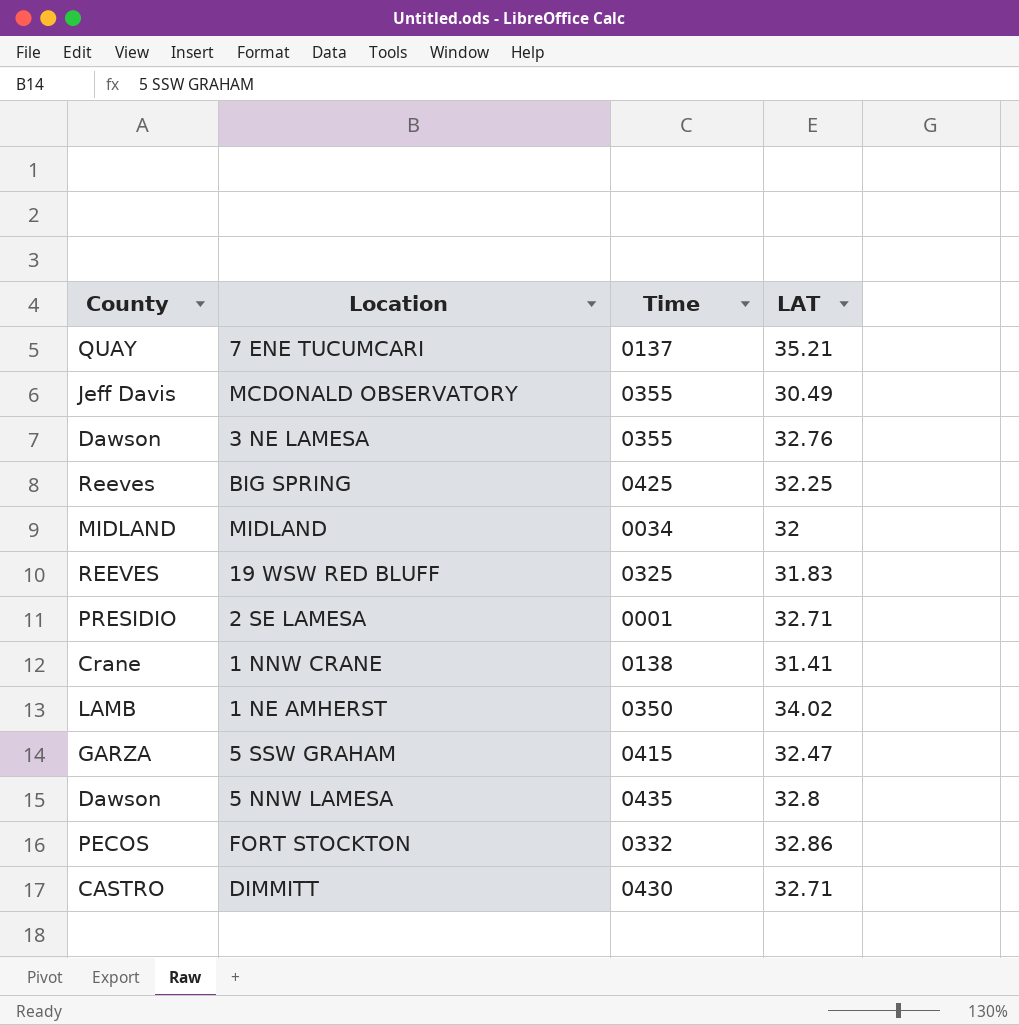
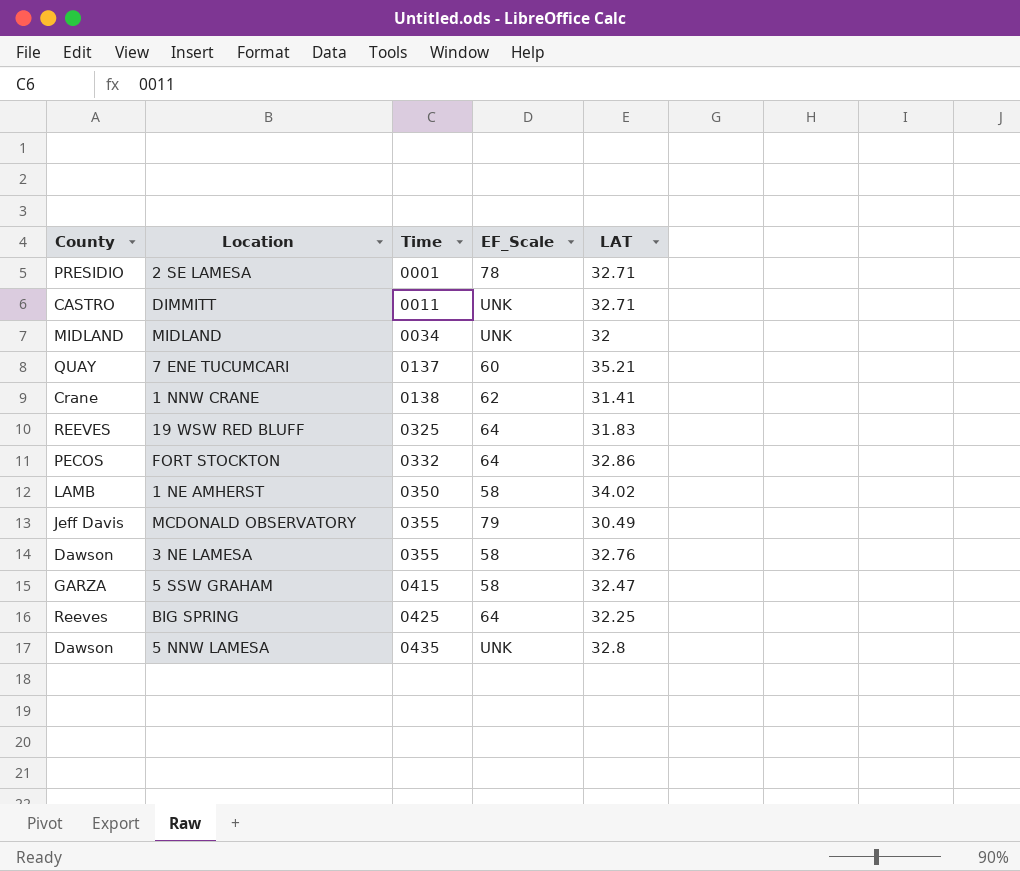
row order: none -> Time ascending
column EF_Scale | position: none -> 4
DIMMITT | Time: 0430 -> 0011

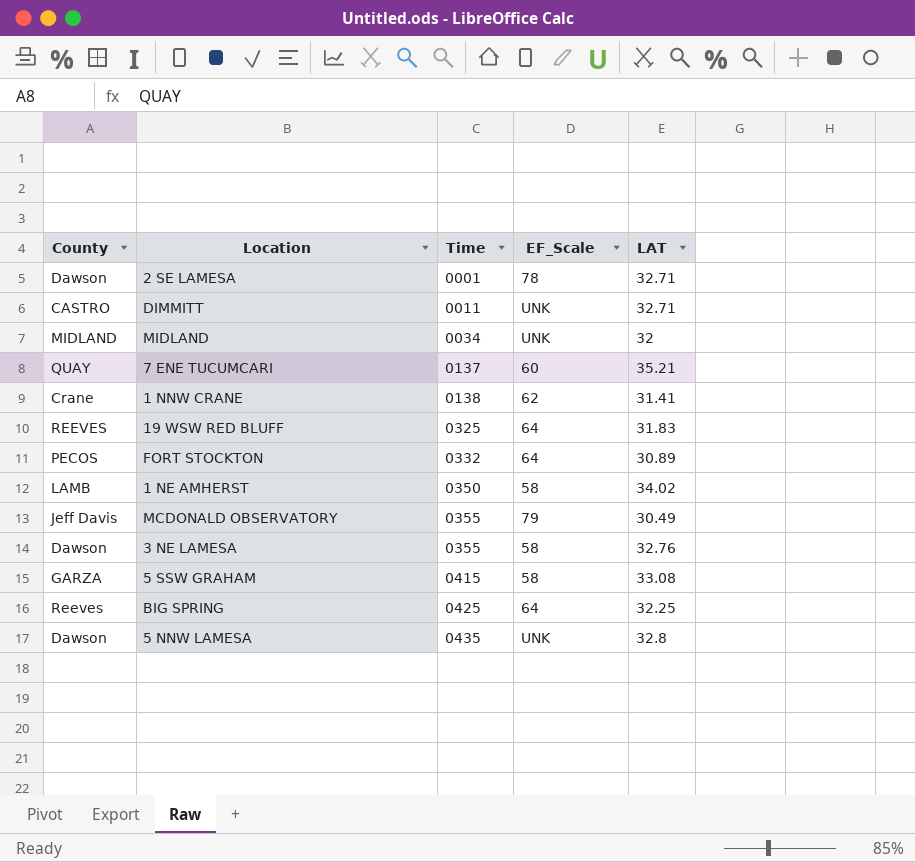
2 SE LAMESA | County: PRESIDIO -> Dawson
FORT STOCKTON | LAT: 32.86 -> 30.89
5 SSW GRAHAM | LAT: 32.47 -> 33.08

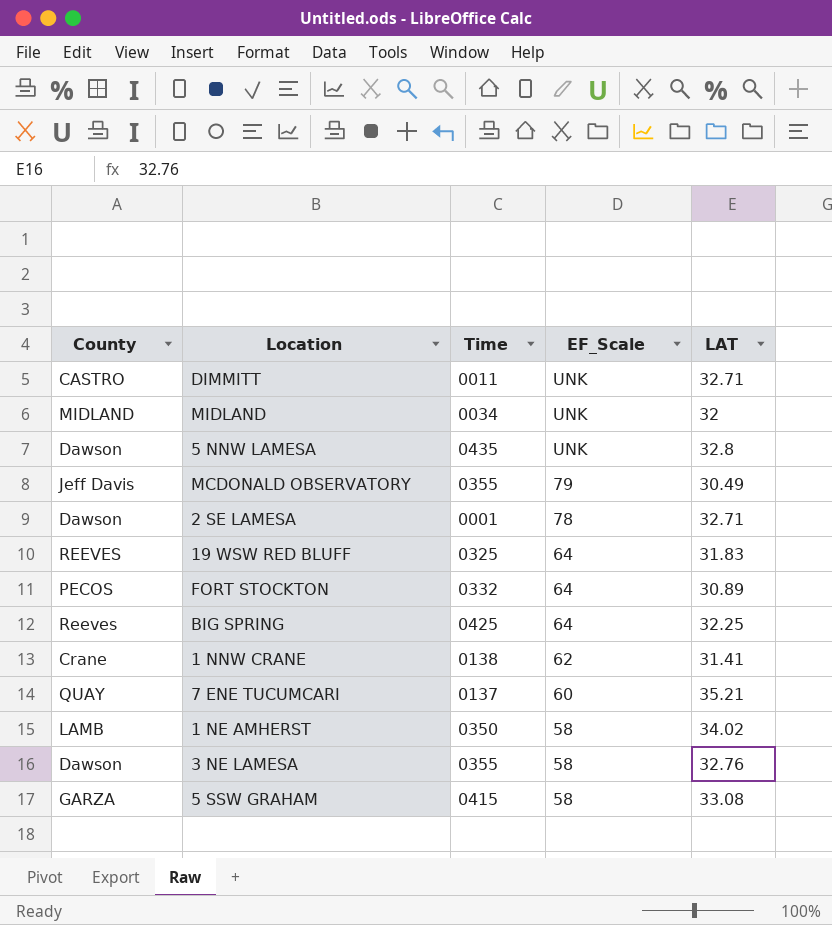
row order: Time ascending -> EF_Scale descending

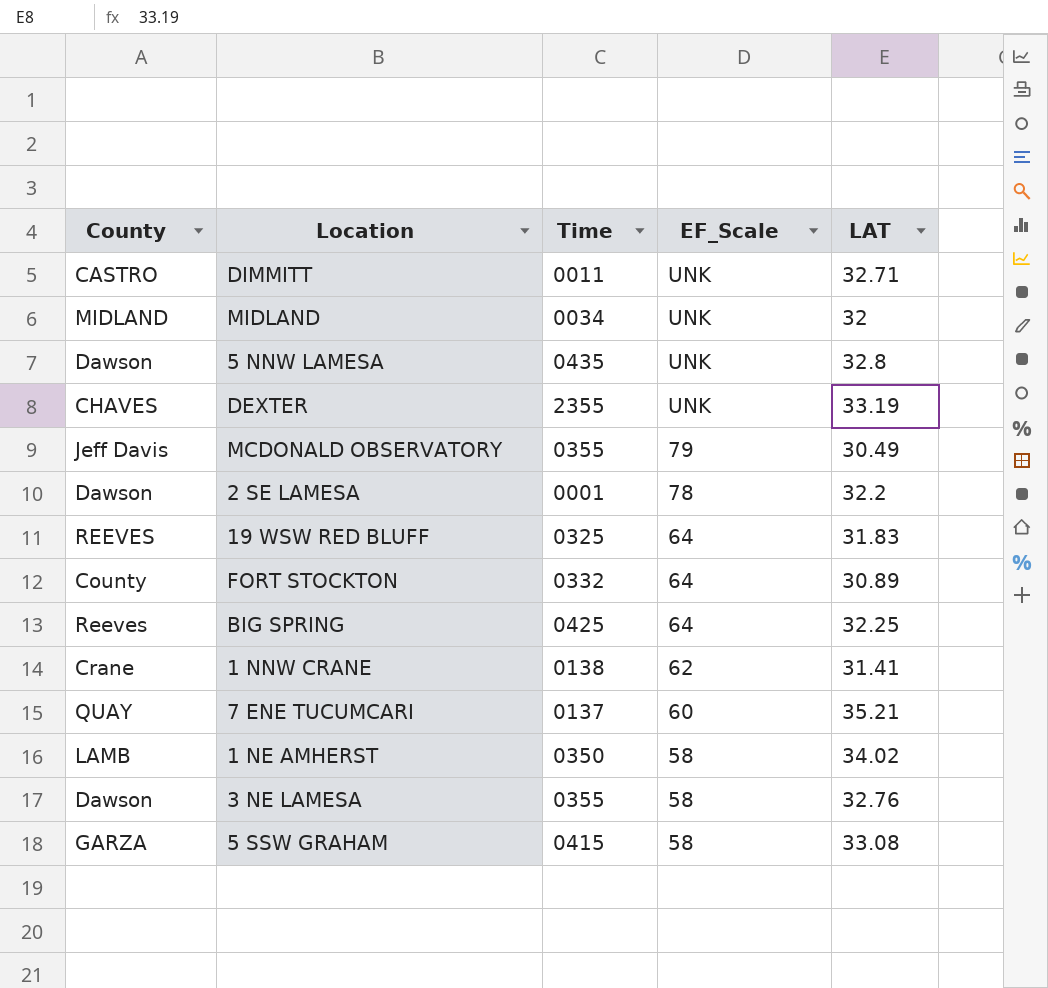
row DEXTER: none -> CHAVES | 2355 | UNK | 33.19
2 SE LAMESA | LAT: 32.71 -> 32.2
FORT STOCKTON | County: PECOS -> County

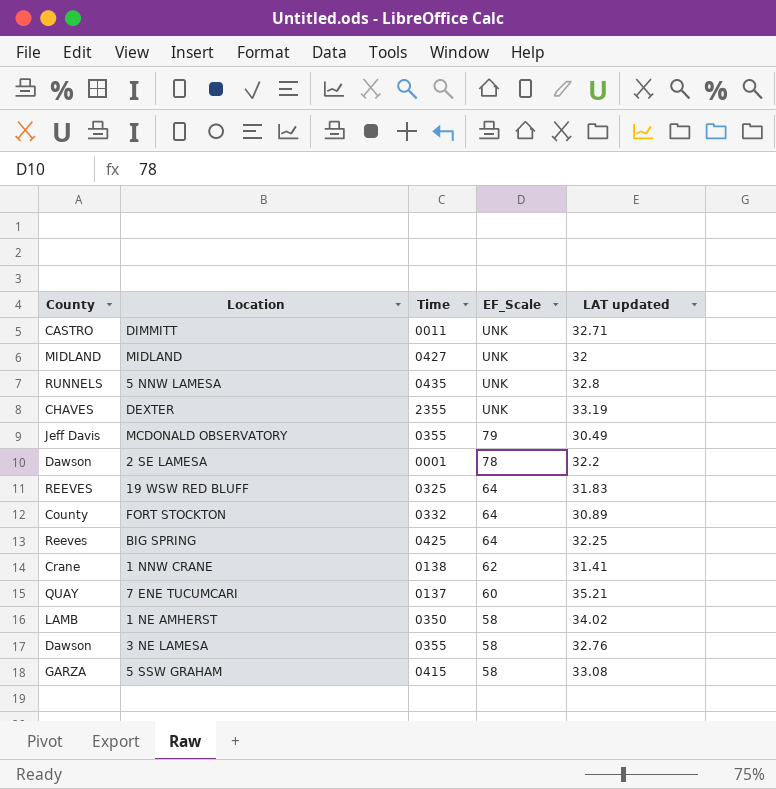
column name: LAT -> LAT updated
MIDLAND | Time: 0034 -> 0427
5 NNW LAMESA | County: Dawson -> RUNNELS

